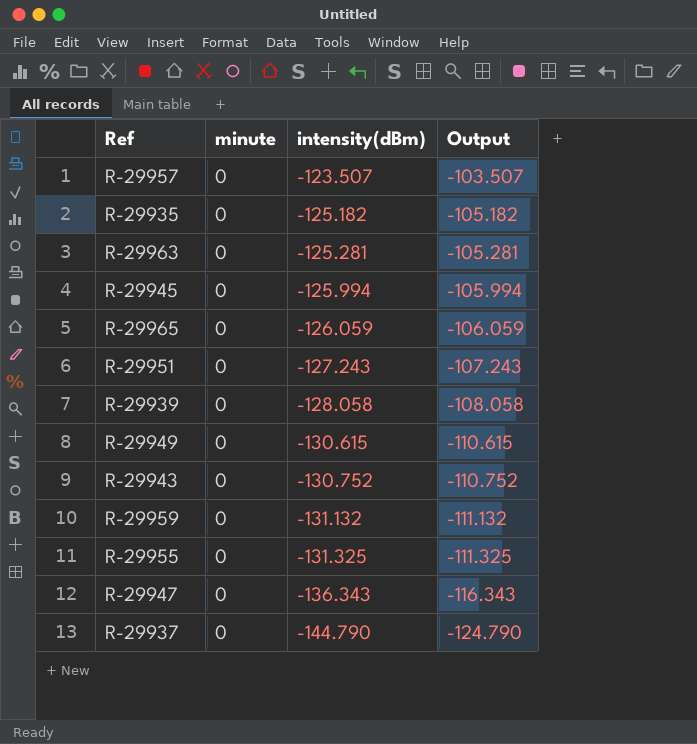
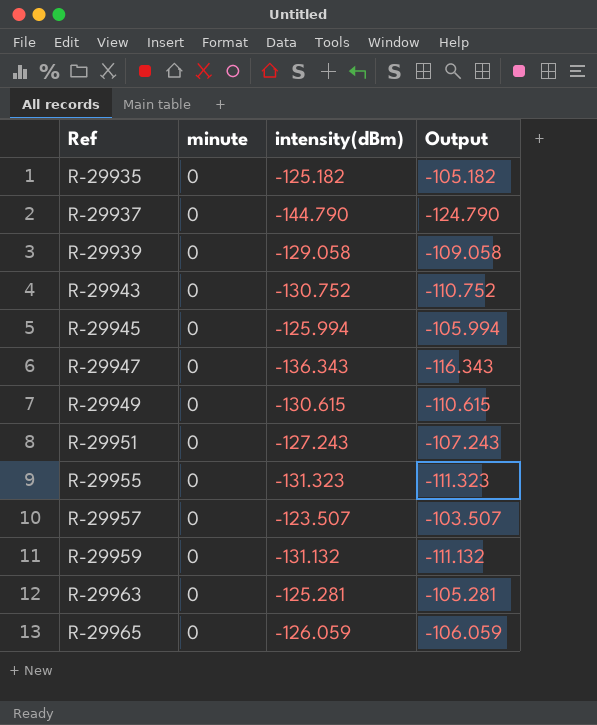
row order: intensity(dBm) descending -> Ref ascending
R-29939 | intensity(dBm): -128.058 -> -129.058
R-29939 | Output: -108.058 -> -109.058
R-29955 | intensity(dBm): -131.325 -> -131.323
R-29955 | Output: -111.325 -> -111.323

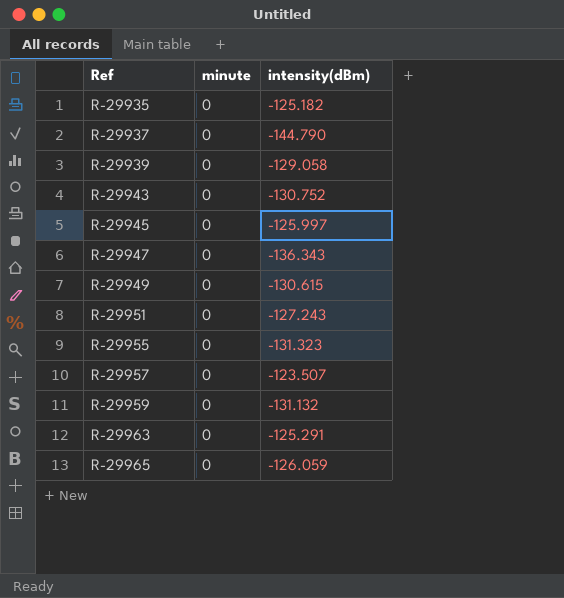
column Output | formula: [intensity(dBm)] + 20 -> none
R-29945 | intensity(dBm): -125.994 -> -125.997
R-29963 | intensity(dBm): -125.281 -> -125.291

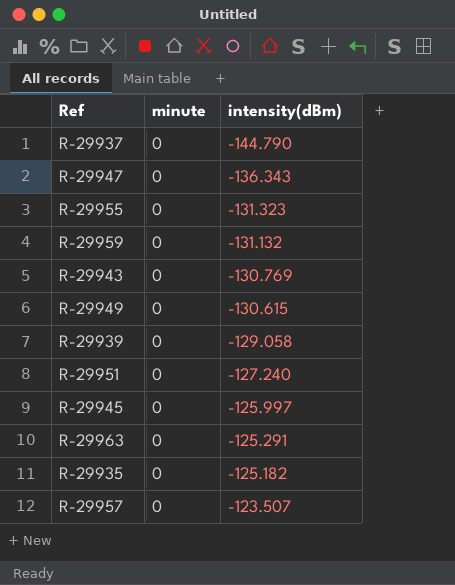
row order: Ref ascending -> intensity(dBm) ascending
row R-29965: 0 | -126.059 -> none
R-29943 | intensity(dBm): -130.752 -> -130.769
R-29951 | intensity(dBm): -127.243 -> -127.240

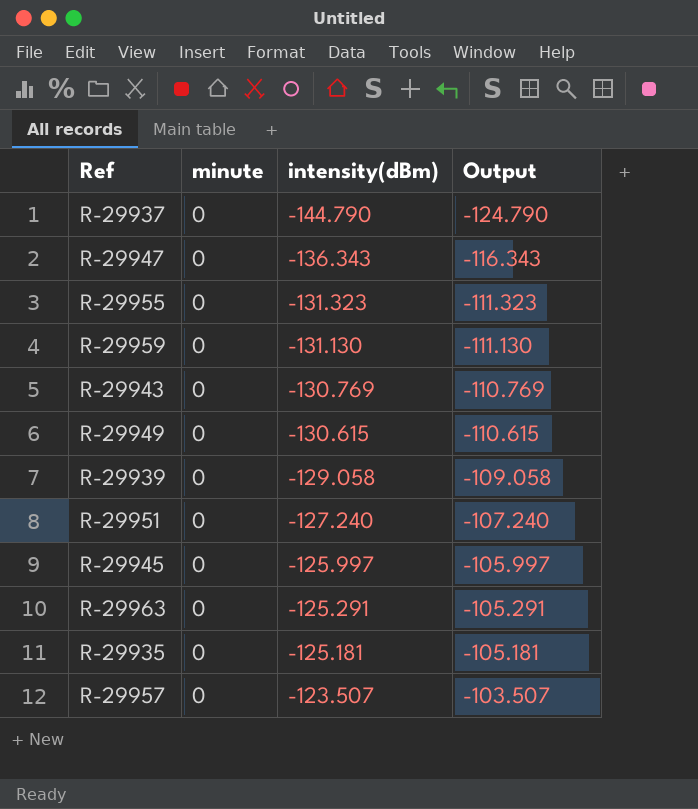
column Output | formula: none -> [intensity(dBm)] + 20
R-29959 | intensity(dBm): -131.132 -> -131.130
R-29935 | intensity(dBm): -125.182 -> -125.181

